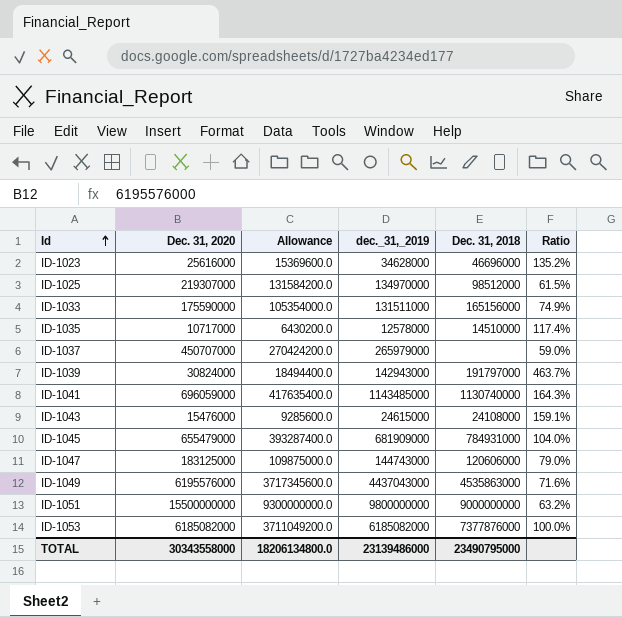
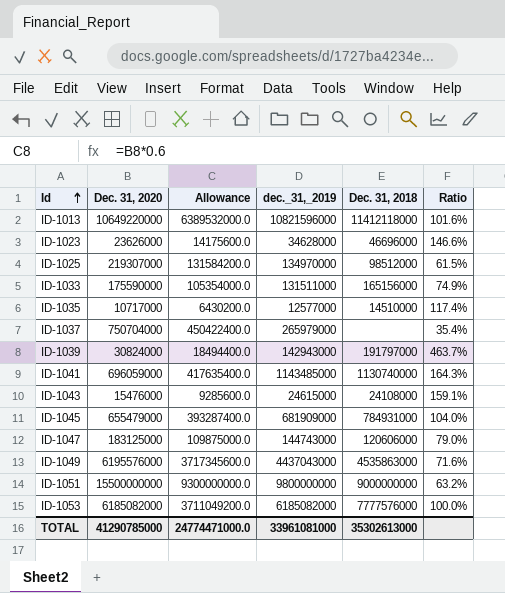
row ID-1013: none -> 10649220000 | 6389532000.0 | 10821596000 | 11412118000 | 101.6%
ID-1023 | Dec. 31, 2020: 25616000 -> 23626000
ID-1023 | Allowance: 15369600.0 -> 14175600.0
ID-1023 | Ratio: 135.2% -> 146.6%
ID-1035 | dec._31,_2019: 12578000 -> 12577000
ID-1037 | Dec. 31, 2020: 450707000 -> 750704000
ID-1037 | Allowance: 270424200.0 -> 450422400.0
ID-1037 | Ratio: 59.0% -> 35.4%
ID-1053 | Dec. 31, 2018: 7377876000 -> 7777576000
TOTAL | Dec. 31, 2020: 30343558000 -> 41290785000
TOTAL | Allowance: 18206134800.0 -> 24774471000.0
TOTAL | dec._31,_2019: 23139486000 -> 33961081000
TOTAL | Dec. 31, 2018: 23490795000 -> 35302613000

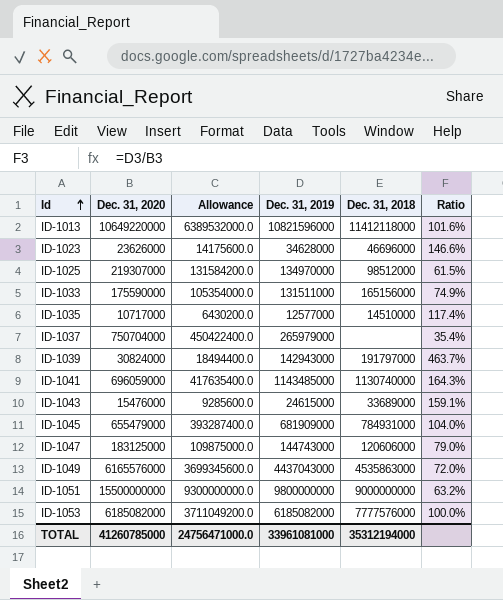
column name: dec._31,_2019 -> Dec. 31, 2019
ID-1043 | Dec. 31, 2018: 24108000 -> 33689000
ID-1049 | Dec. 31, 2020: 6195576000 -> 6165576000
ID-1049 | Allowance: 3717345600.0 -> 3699345600.0
ID-1049 | Ratio: 71.6% -> 72.0%
TOTAL | Dec. 31, 2020: 41290785000 -> 41260785000
TOTAL | Allowance: 24774471000.0 -> 24756471000.0
TOTAL | Dec. 31, 2018: 35302613000 -> 35312194000

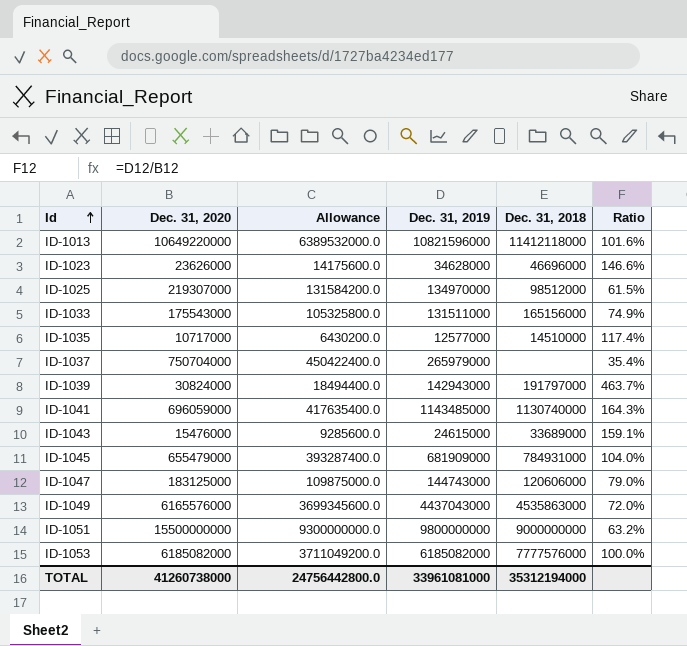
ID-1033 | Dec. 31, 2020: 175590000 -> 175543000
ID-1033 | Allowance: 105354000.0 -> 105325800.0
TOTAL | Dec. 31, 2020: 41260785000 -> 41260738000
TOTAL | Allowance: 24756471000.0 -> 24756442800.0

